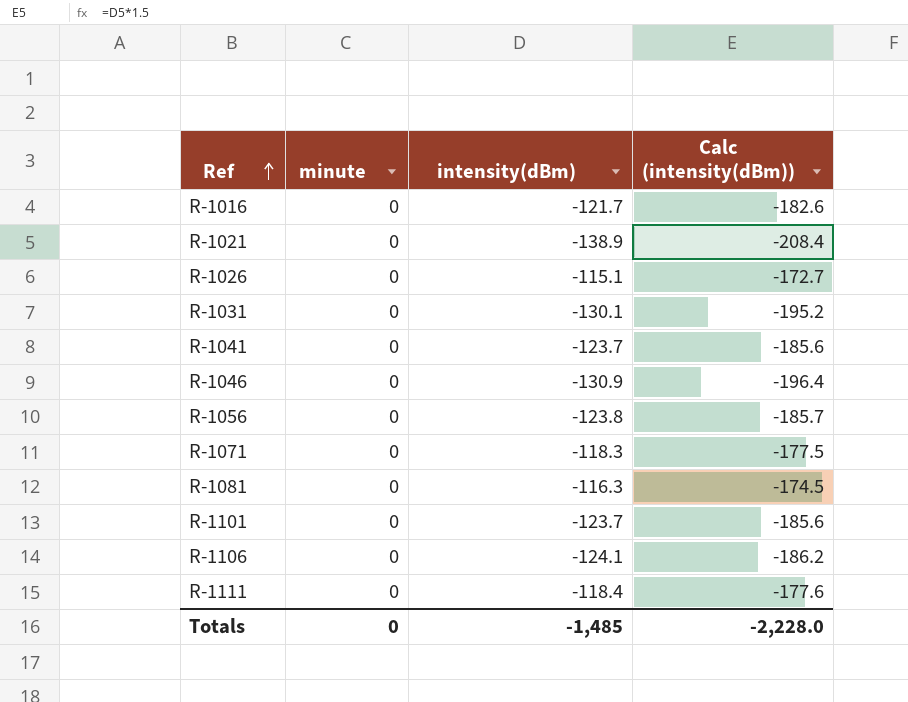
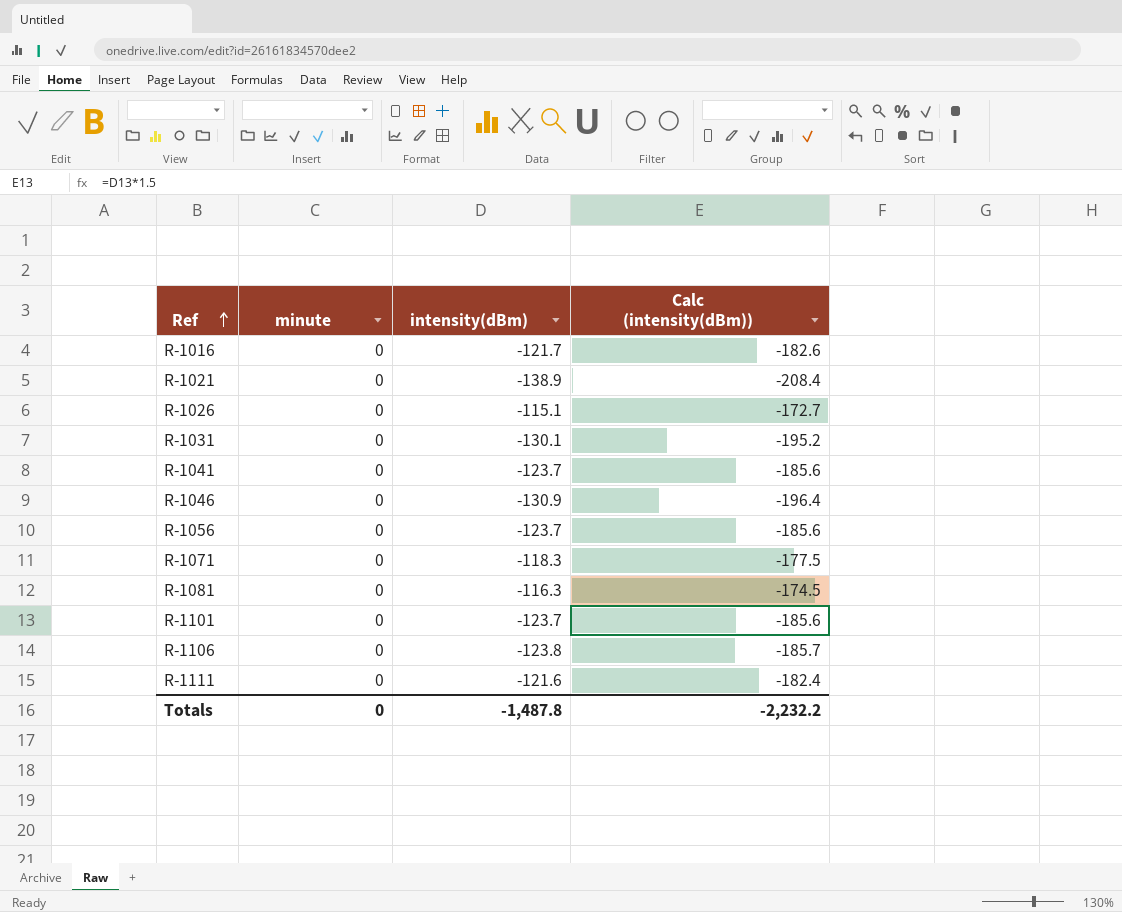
R-1056 | intensity(dBm): -123.8 -> -123.7
R-1056 | Calc (intensity(dBm)): -185.7 -> -185.6
R-1106 | intensity(dBm): -124.1 -> -123.8
R-1106 | Calc (intensity(dBm)): -186.2 -> -185.7
R-1111 | intensity(dBm): -118.4 -> -121.6
R-1111 | Calc (intensity(dBm)): -177.6 -> -182.4
Totals | intensity(dBm): -1,485 -> -1,487.8
Totals | Calc (intensity(dBm)): -2,228.0 -> -2,232.2

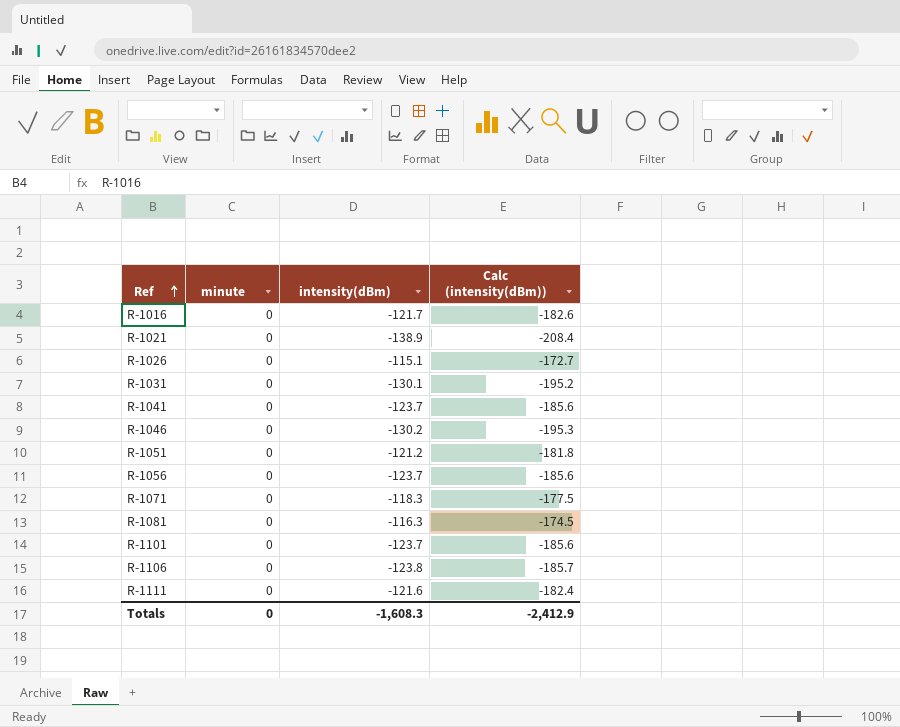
R-1046 | intensity(dBm): -130.9 -> -130.2
R-1046 | Calc (intensity(dBm)): -196.4 -> -195.3
row R-1051: none -> 0 | -121.2 | -181.8
Totals | intensity(dBm): -1,487.8 -> -1,608.3
Totals | Calc (intensity(dBm)): -2,232.2 -> -2,412.9

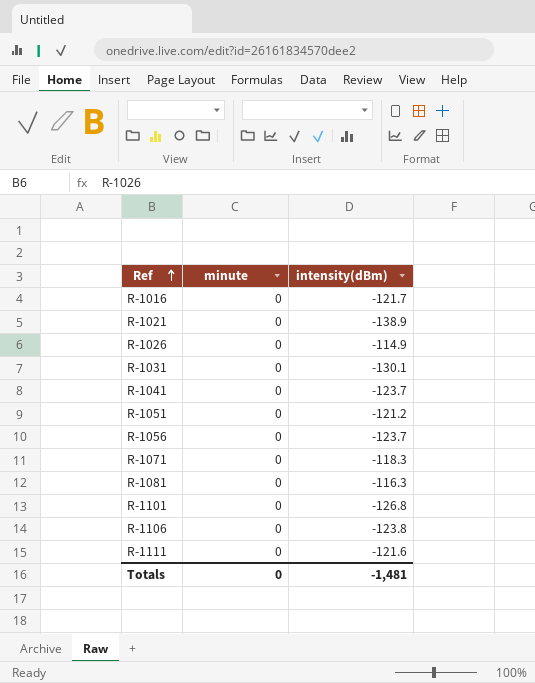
column Calc (intensity(dBm)) | formula: [intensity(dBm)] * 1.5 -> none
row R-1046: 0 | -130.2 | -195.3 -> none
R-1026 | intensity(dBm): -115.1 -> -114.9
R-1101 | intensity(dBm): -123.7 -> -126.8
Totals | intensity(dBm): -1,608.3 -> -1,481

